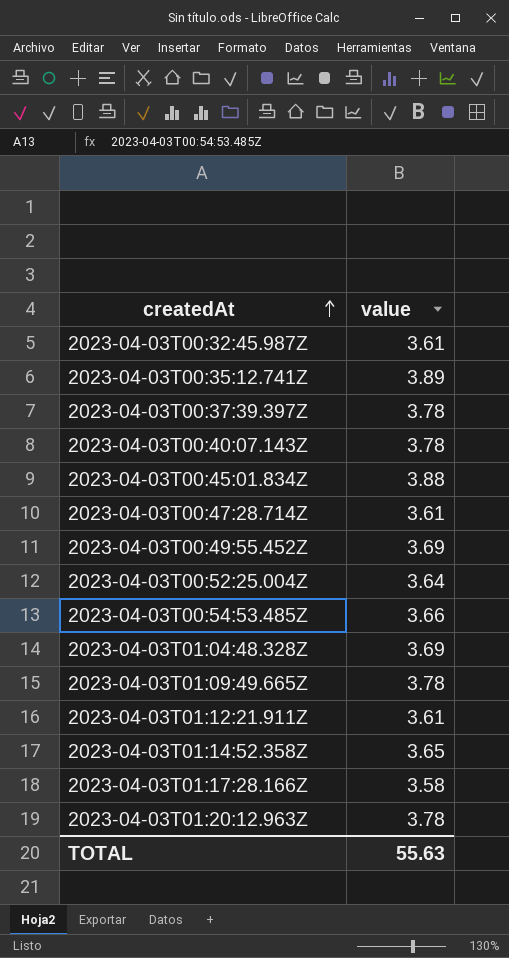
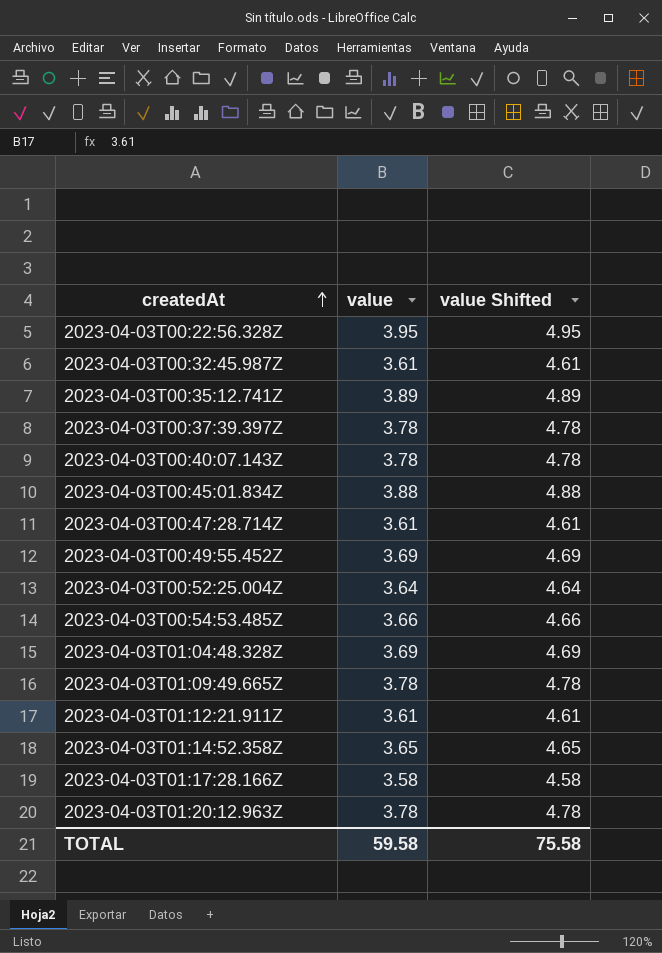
column value Shifted | formula: none -> [value] + 1
row 2023-04-03T00:22:56.328Z: none -> 3.95 | 4.95
TOTAL | value: 55.63 -> 59.58

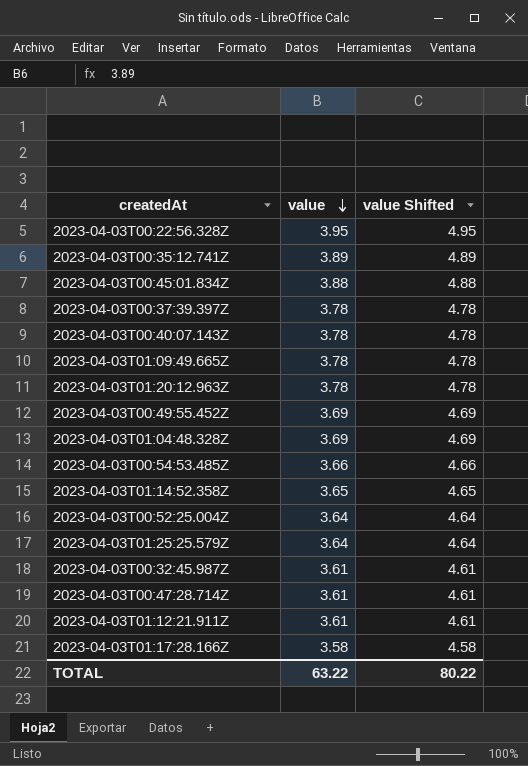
row order: createdAt ascending -> value descending
row 2023-04-03T01:25:25.579Z: none -> 3.64 | 4.64
TOTAL | value: 59.58 -> 63.22
TOTAL | value Shifted: 75.58 -> 80.22

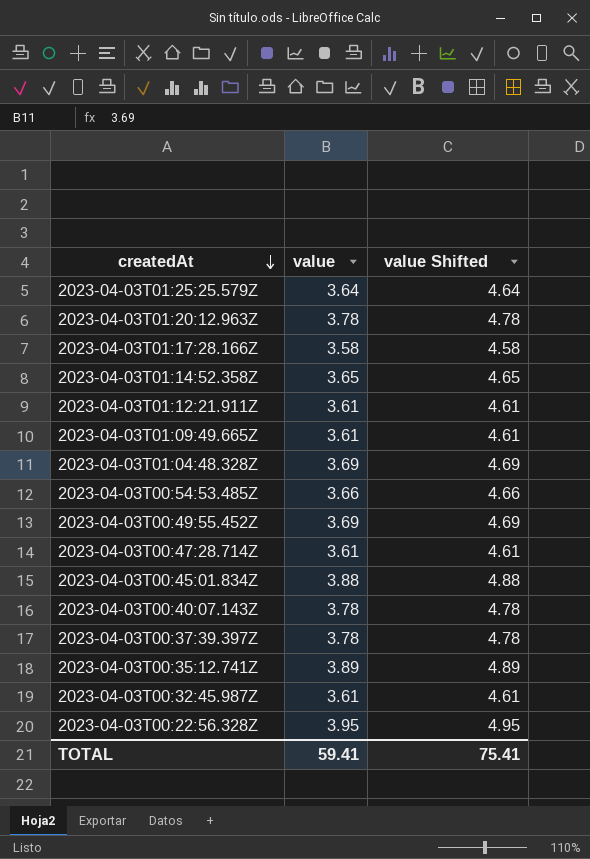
row order: value descending -> createdAt descending
row 2023-04-03T00:52:25.004Z: 3.64 | 4.64 -> none
2023-04-03T01:09:49.665Z | value: 3.78 -> 3.61
2023-04-03T01:09:49.665Z | value Shifted: 4.78 -> 4.61
TOTAL | value: 63.22 -> 59.41
TOTAL | value Shifted: 80.22 -> 75.41

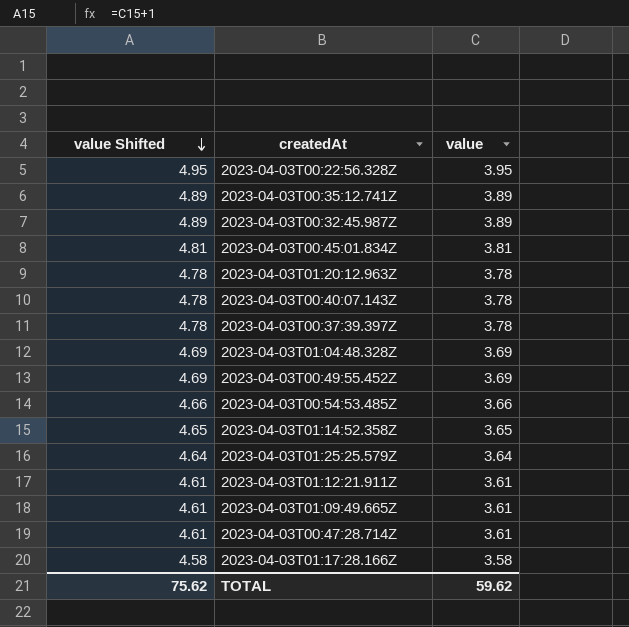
row order: createdAt descending -> value Shifted descending
column value Shifted | position: 3 -> 1
2023-04-03T00:32:45.987Z | value Shifted: 4.61 -> 4.89
2023-04-03T00:32:45.987Z | value: 3.61 -> 3.89
2023-04-03T00:45:01.834Z | value Shifted: 4.88 -> 4.81
2023-04-03T00:45:01.834Z | value: 3.88 -> 3.81
TOTAL | value Shifted: 75.41 -> 75.62
TOTAL | value: 59.41 -> 59.62

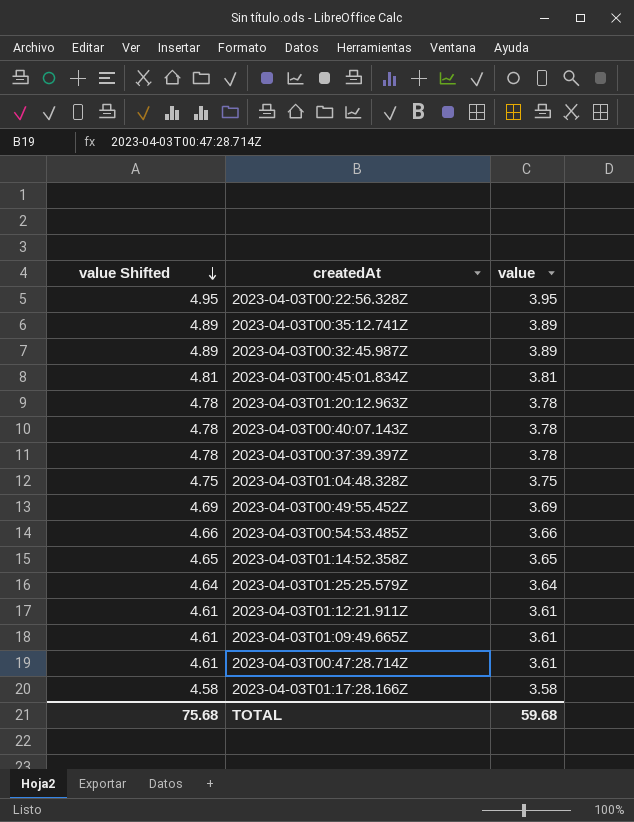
2023-04-03T01:04:48.328Z | value Shifted: 4.69 -> 4.75
2023-04-03T01:04:48.328Z | value: 3.69 -> 3.75
TOTAL | value Shifted: 75.62 -> 75.68
TOTAL | value: 59.62 -> 59.68

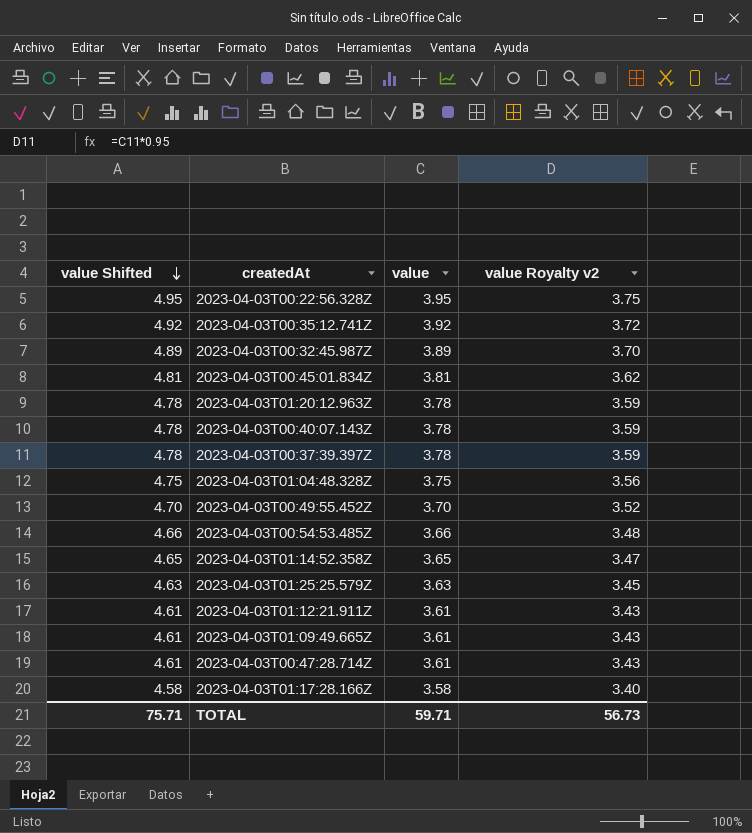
column value Royalty v2 | formula: none -> [value] * 0.95
2023-04-03T00:35:12.741Z | value Shifted: 4.89 -> 4.92
2023-04-03T00:35:12.741Z | value: 3.89 -> 3.92
2023-04-03T00:49:55.452Z | value Shifted: 4.69 -> 4.70
2023-04-03T00:49:55.452Z | value: 3.69 -> 3.70
2023-04-03T01:25:25.579Z | value Shifted: 4.64 -> 4.63
2023-04-03T01:25:25.579Z | value: 3.64 -> 3.63
TOTAL | value Shifted: 75.68 -> 75.71
TOTAL | value: 59.68 -> 59.71

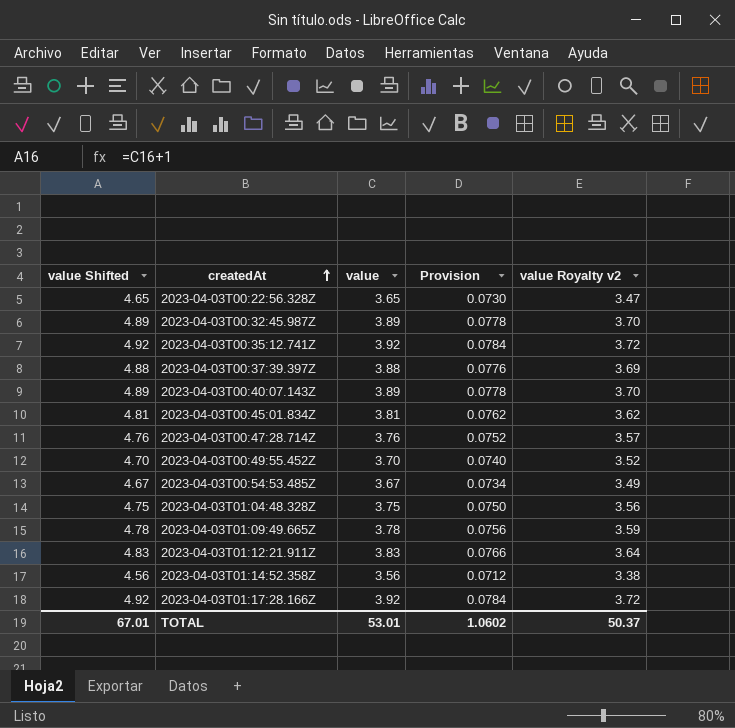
row order: value Shifted descending -> createdAt ascending
column Provision | formula: none -> [value] * 0.02
row 2023-04-03T01:20:12.963Z: 4.78 | 3.78 | 3.59 -> none
row 2023-04-03T01:25:25.579Z: 4.63 | 3.63 | 3.45 -> none
2023-04-03T00:22:56.328Z | value Shifted: 4.95 -> 4.65
2023-04-03T00:22:56.328Z | value: 3.95 -> 3.65
2023-04-03T00:22:56.328Z | value Royalty v2: 3.75 -> 3.47
2023-04-03T00:37:39.397Z | value Shifted: 4.78 -> 4.88
2023-04-03T00:37:39.397Z | value: 3.78 -> 3.88
2023-04-03T00:37:39.397Z | value Royalty v2: 3.59 -> 3.69
2023-04-03T00:40:07.143Z | value Shifted: 4.78 -> 4.89
2023-04-03T00:40:07.143Z | value: 3.78 -> 3.89
2023-04-03T00:40:07.143Z | value Royalty v2: 3.59 -> 3.70
2023-04-03T00:47:28.714Z | value Shifted: 4.61 -> 4.76
2023-04-03T00:47:28.714Z | value: 3.61 -> 3.76
2023-04-03T00:47:28.714Z | value Royalty v2: 3.43 -> 3.57
2023-04-03T00:54:53.485Z | value Shifted: 4.66 -> 4.67
2023-04-03T00:54:53.485Z | value: 3.66 -> 3.67
2023-04-03T00:54:53.485Z | value Royalty v2: 3.48 -> 3.49
2023-04-03T01:09:49.665Z | value Shifted: 4.61 -> 4.78
2023-04-03T01:09:49.665Z | value: 3.61 -> 3.78
2023-04-03T01:09:49.665Z | value Royalty v2: 3.43 -> 3.59
2023-04-03T01:12:21.911Z | value Shifted: 4.61 -> 4.83
2023-04-03T01:12:21.911Z | value: 3.61 -> 3.83
2023-04-03T01:12:21.911Z | value Royalty v2: 3.43 -> 3.64
2023-04-03T01:14:52.358Z | value Shifted: 4.65 -> 4.56
2023-04-03T01:14:52.358Z | value: 3.65 -> 3.56
2023-04-03T01:14:52.358Z | value Royalty v2: 3.47 -> 3.38
2023-04-03T01:17:28.166Z | value Shifted: 4.58 -> 4.92
2023-04-03T01:17:28.166Z | value: 3.58 -> 3.92
2023-04-03T01:17:28.166Z | value Royalty v2: 3.40 -> 3.72
TOTAL | value Shifted: 75.71 -> 67.01
TOTAL | value: 59.71 -> 53.01
TOTAL | value Royalty v2: 56.73 -> 50.37

